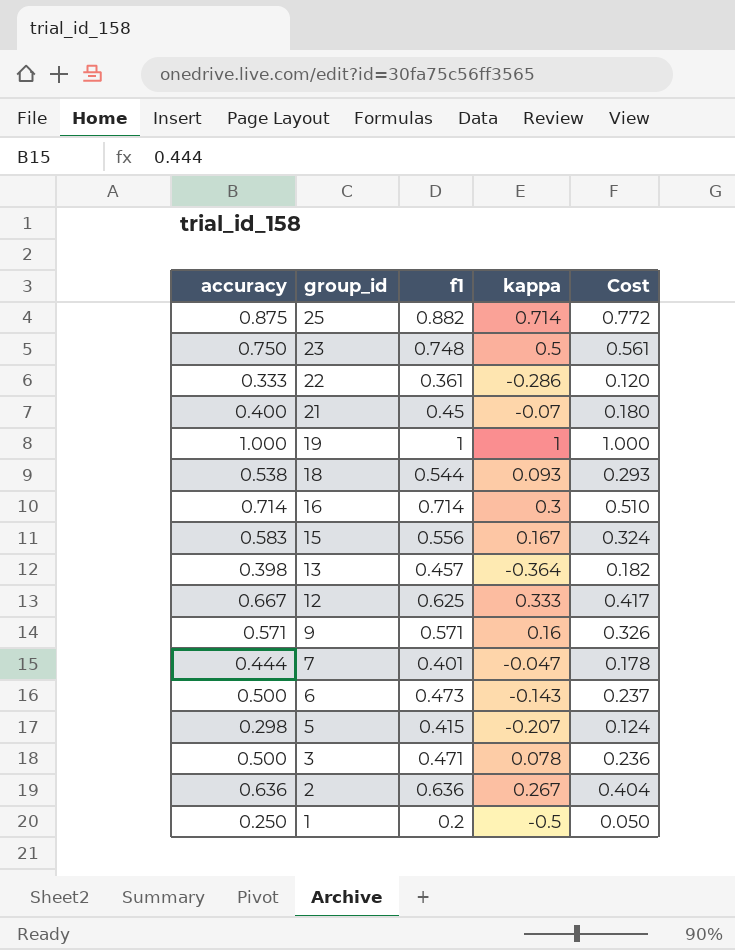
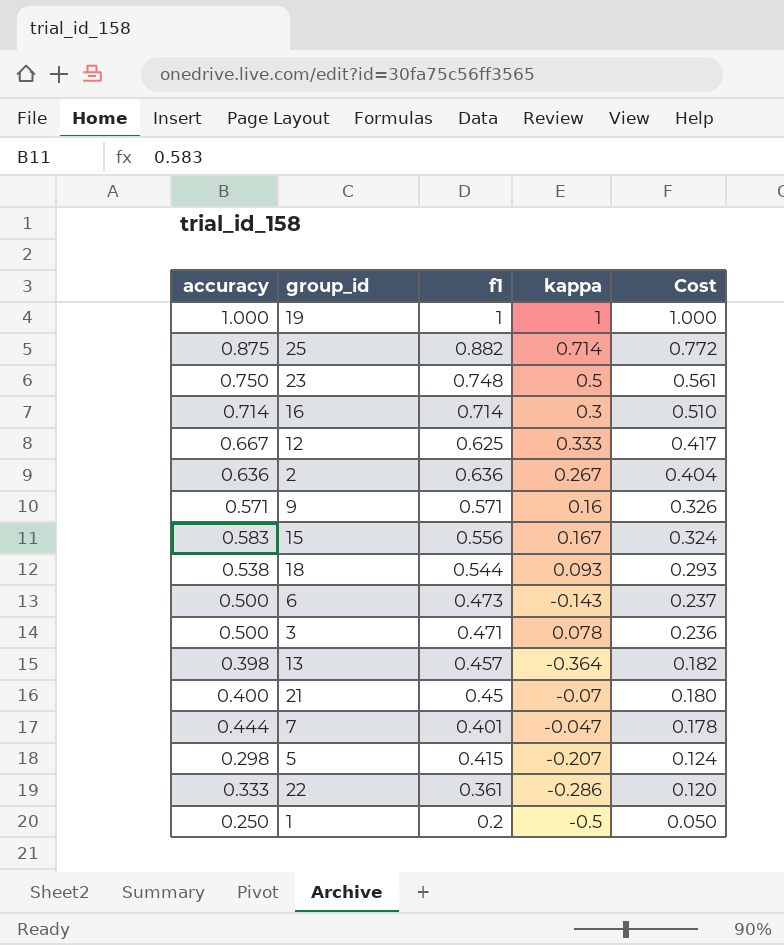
row order: group_id descending -> Cost descending

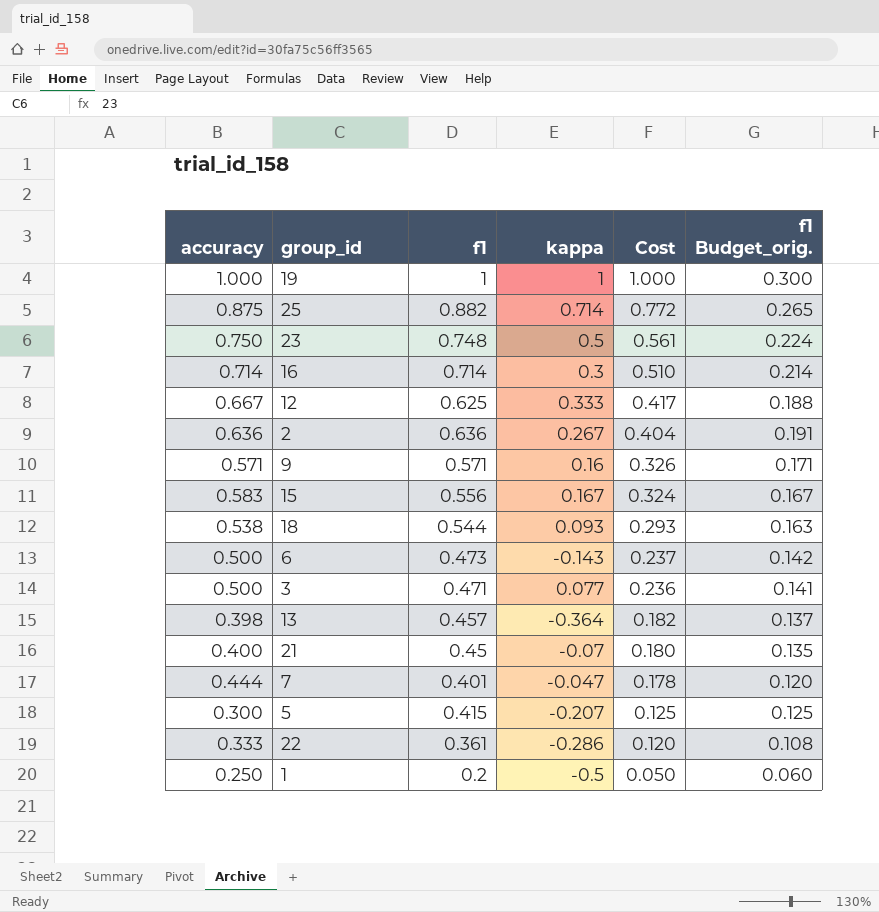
column f1 Budget_orig. | formula: none -> [f1] * 0.3
3 | kappa: 0.078 -> 0.077
5 | accuracy: 0.298 -> 0.300
5 | Cost: 0.124 -> 0.125

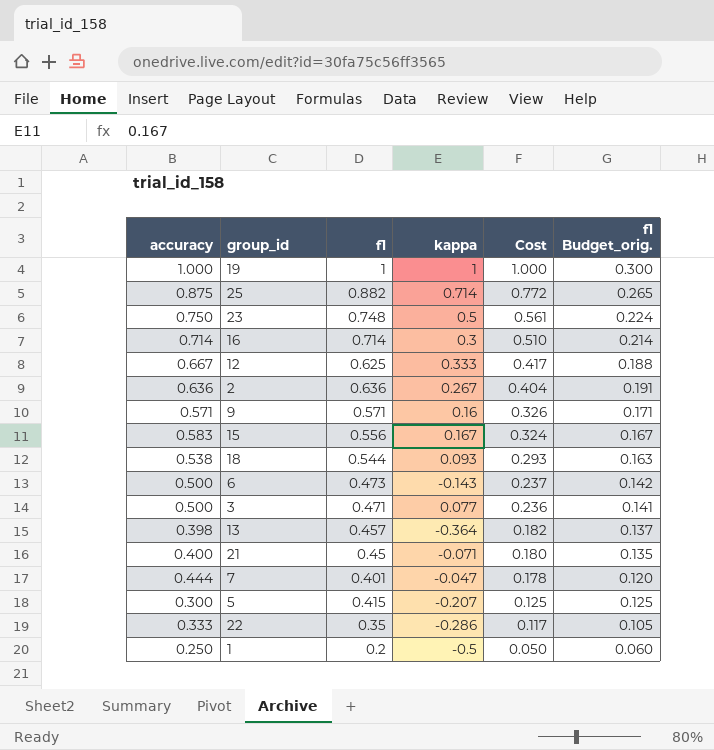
21 | kappa: -0.07 -> -0.071
22 | f1: 0.361 -> 0.35
22 | Cost: 0.120 -> 0.117
22 | f1 Budget_orig.: 0.108 -> 0.105

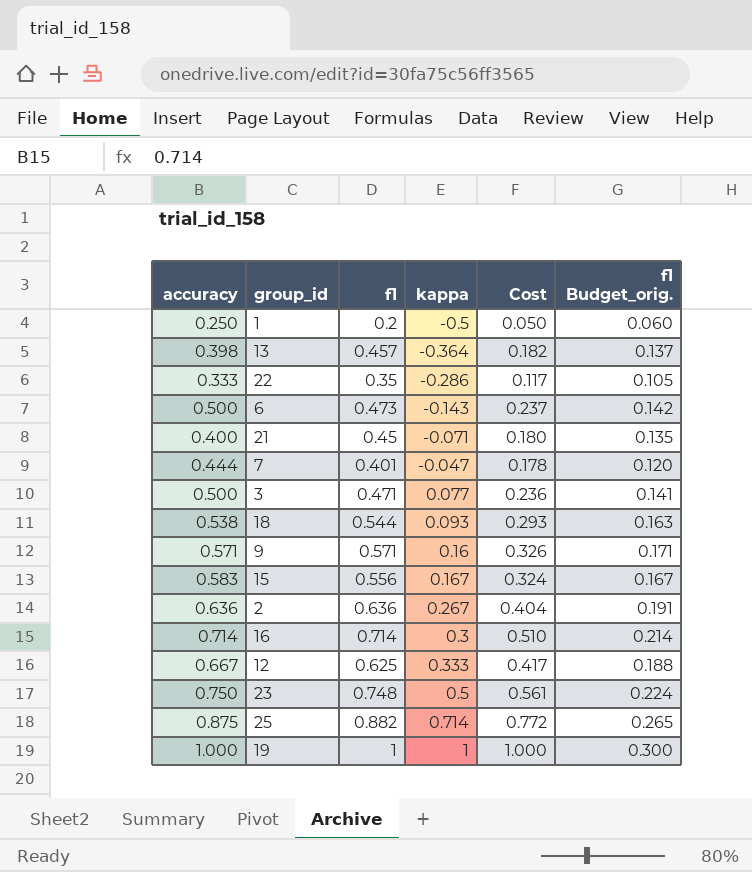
row order: Cost descending -> kappa ascending
row 5: 0.300 | 0.415 | -0.207 | 0.125 | 0.125 -> none

